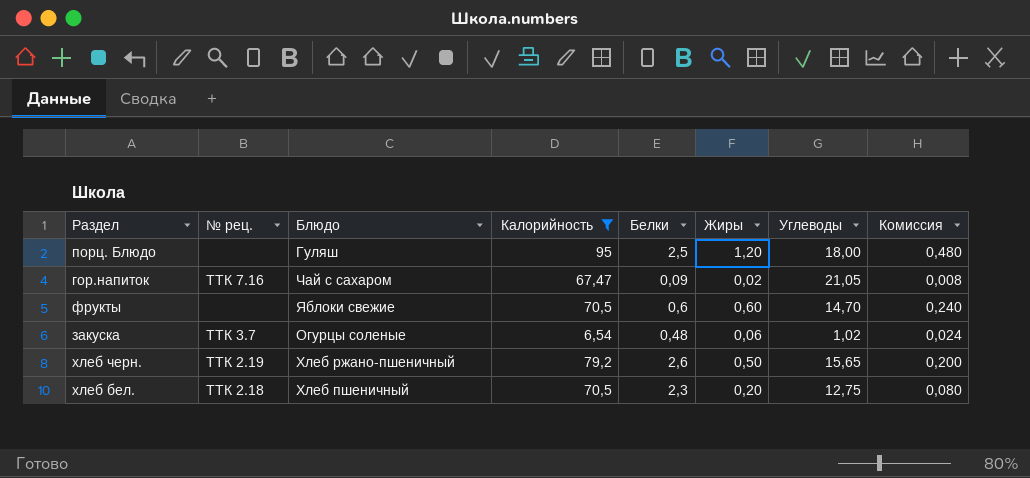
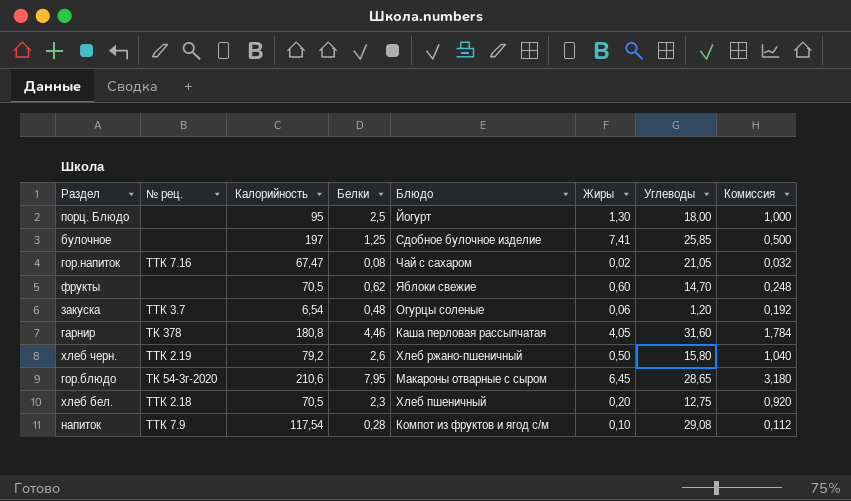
filter: Калорийность <= 95 -> none
column Блюдо | position: 3 -> 5
column Комиссия | formula: [Жиры] * 0,4 -> [Белки] * 0,4
порц. Блюдо | Блюдо: Гуляш -> Йогурт
порц. Блюдо | Жиры: 1,20 -> 1,30
гор.напиток | Белки: 0,09 -> 0,08
фрукты | Белки: 0,6 -> 0,62
закуска | Углеводы: 1,02 -> 1,20
хлеб черн. | Углеводы: 15,65 -> 15,80

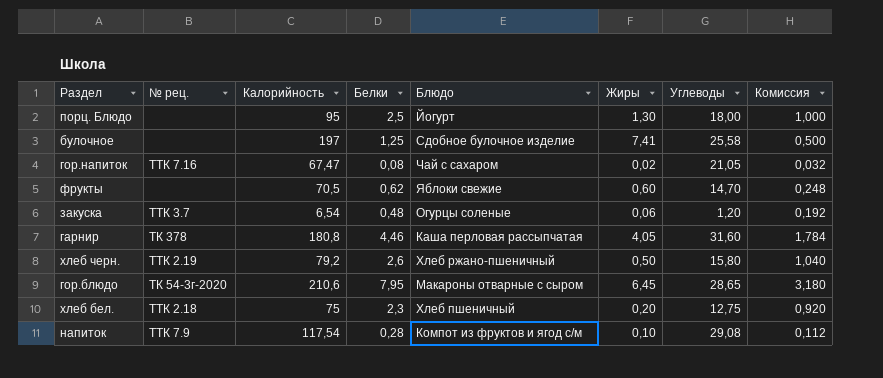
булочное | Углеводы: 25,85 -> 25,58
хлеб бел. | Калорийность: 70,5 -> 75

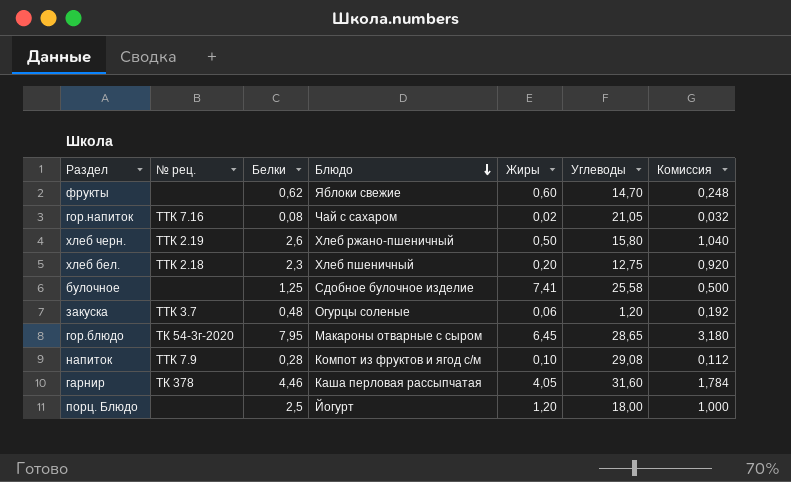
row order: none -> Блюдо descending
column Калорийность | position: 3 -> none
порц. Блюдо | Жиры: 1,30 -> 1,20

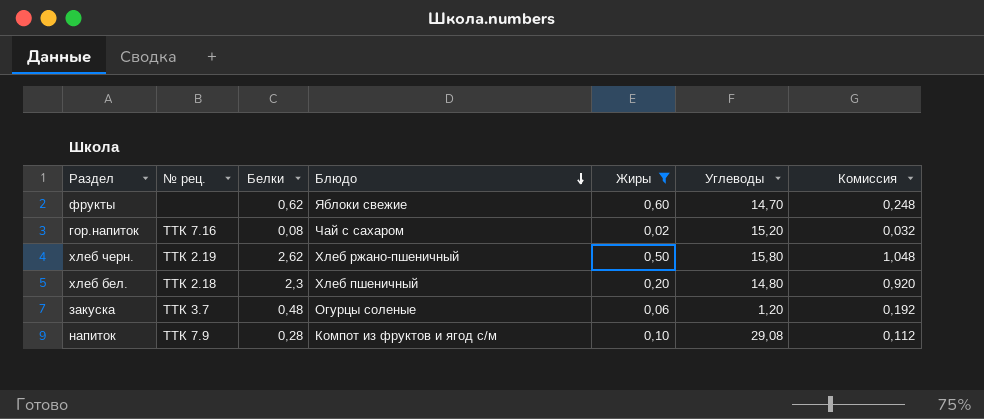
filter: none -> Жиры <= 0,60
гор.напиток | Углеводы: 21,05 -> 15,20
хлеб черн. | Белки: 2,6 -> 2,62
хлеб черн. | Комиссия: 1,040 -> 1,048
хлеб бел. | Углеводы: 12,75 -> 14,80

